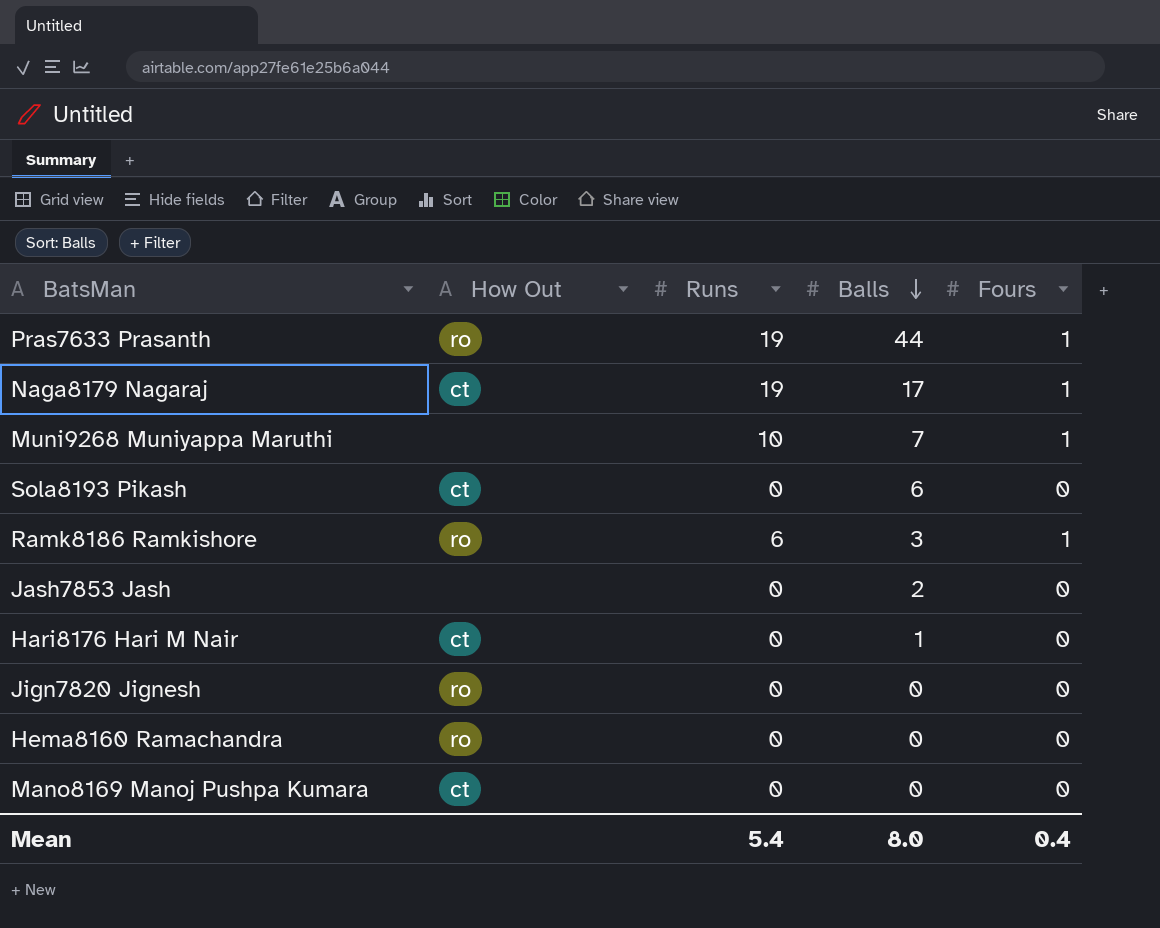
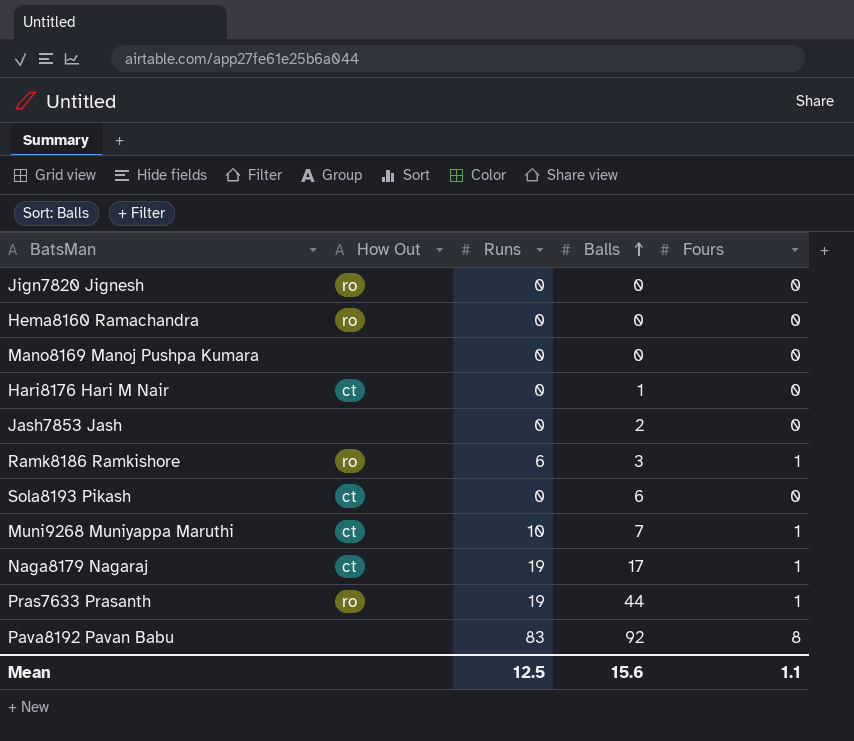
row order: Balls descending -> Balls ascending
Mano8169 Manoj Pushpa Kumara | How Out: ct -> none
Muni9268 Muniyappa Maruthi | How Out: none -> ct
row Pava8192 Pavan Babu: none -> none | 83 | 92 | 8
Mean | Runs: 5.4 -> 12.5
Mean | Balls: 8.0 -> 15.6
Mean | Fours: 0.4 -> 1.1

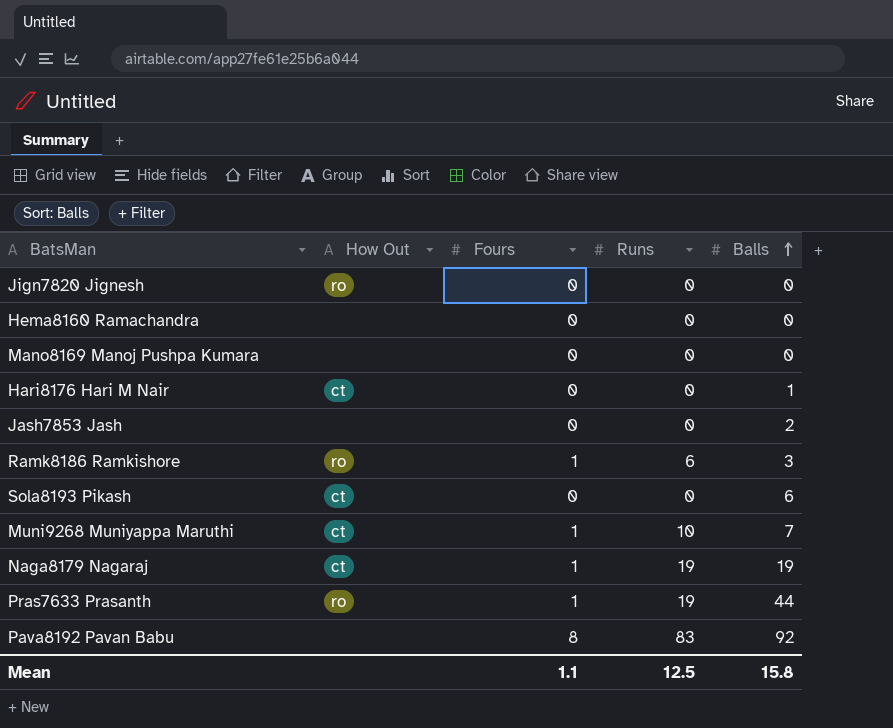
column Fours | position: 5 -> 3
Hema8160 Ramachandra | How Out: ro -> none
Naga8179 Nagaraj | Balls: 17 -> 19
Mean | Balls: 15.6 -> 15.8

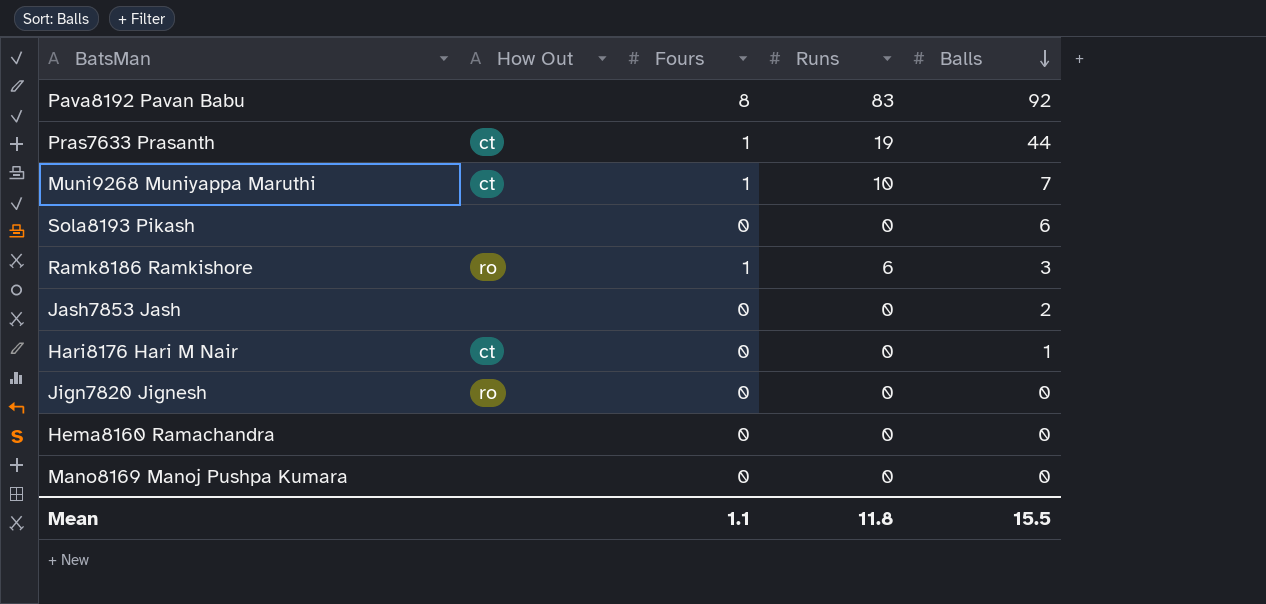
row order: Balls ascending -> Balls descending
row Naga8179 Nagaraj: ct | 1 | 19 | 19 -> none
Pras7633 Prasanth | How Out: ro -> ct
Sola8193 Pikash | How Out: ct -> none
Mean | Runs: 12.5 -> 11.8
Mean | Balls: 15.8 -> 15.5

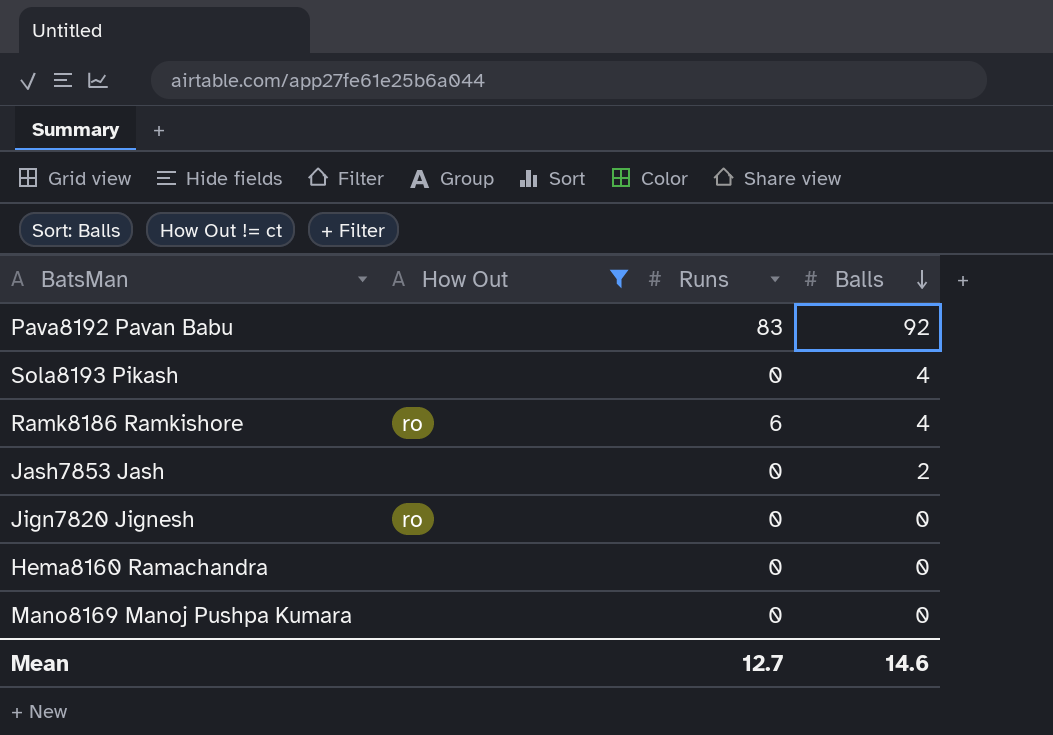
filter: none -> How Out != ct
column Fours | position: 3 -> none
Sola8193 Pikash | Balls: 6 -> 4
Ramk8186 Ramkishore | Balls: 3 -> 4
Mean | Runs: 11.8 -> 12.7
Mean | Balls: 15.5 -> 14.6

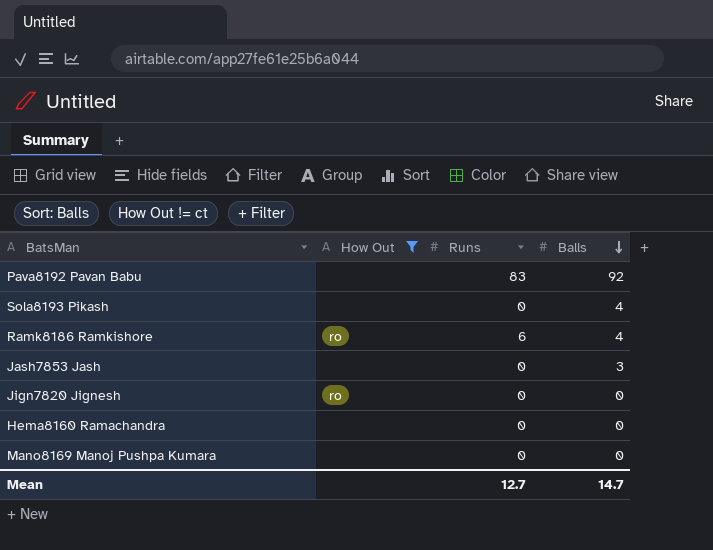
Jash7853 Jash | Balls: 2 -> 3
Mean | Balls: 14.6 -> 14.7

